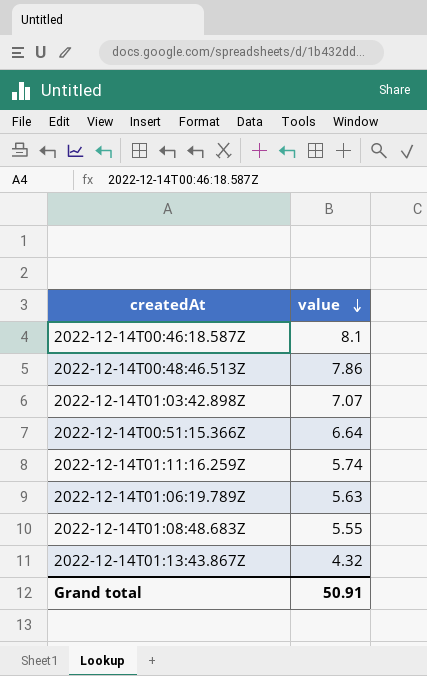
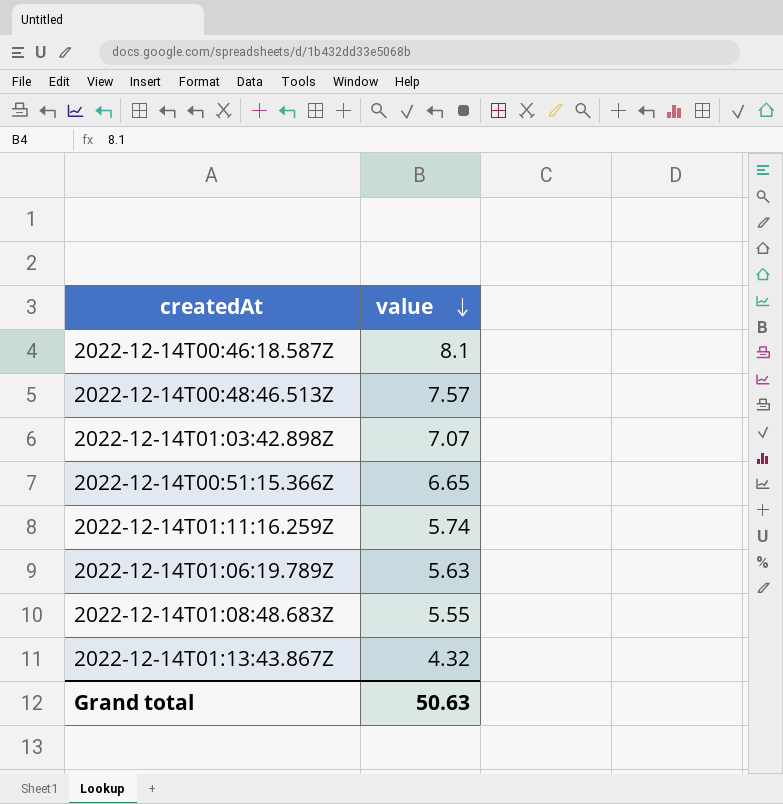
2022-12-14T00:48:46.513Z | value: 7.86 -> 7.57
2022-12-14T00:51:15.366Z | value: 6.64 -> 6.65
Grand total | value: 50.91 -> 50.63

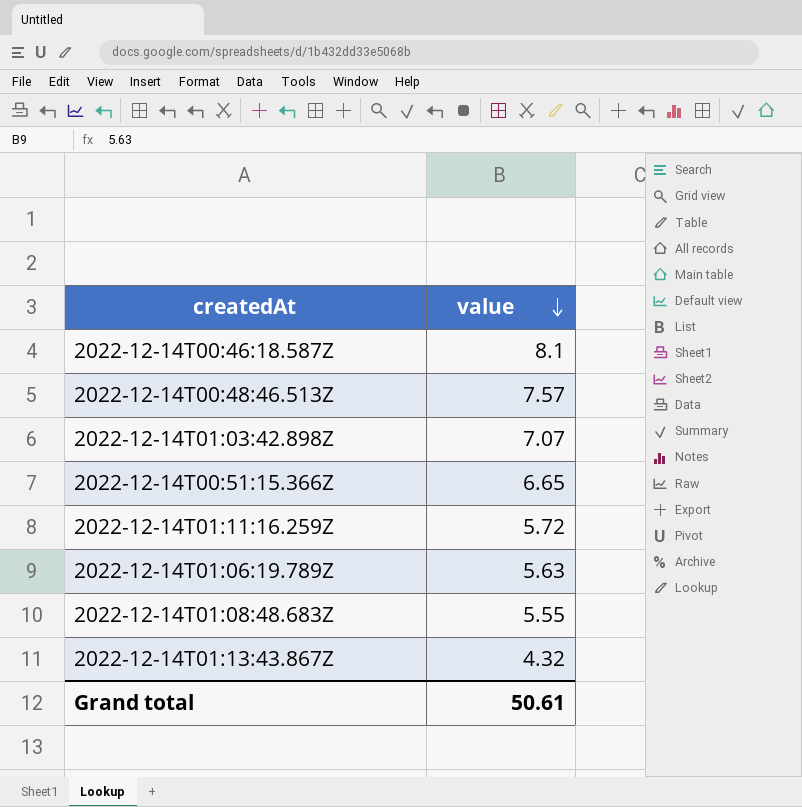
2022-12-14T01:11:16.259Z | value: 5.74 -> 5.72
Grand total | value: 50.63 -> 50.61

